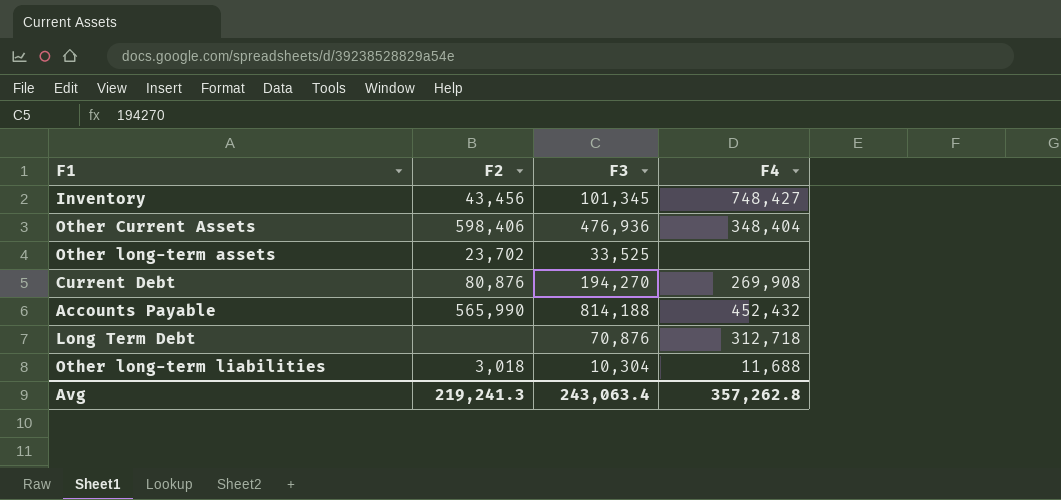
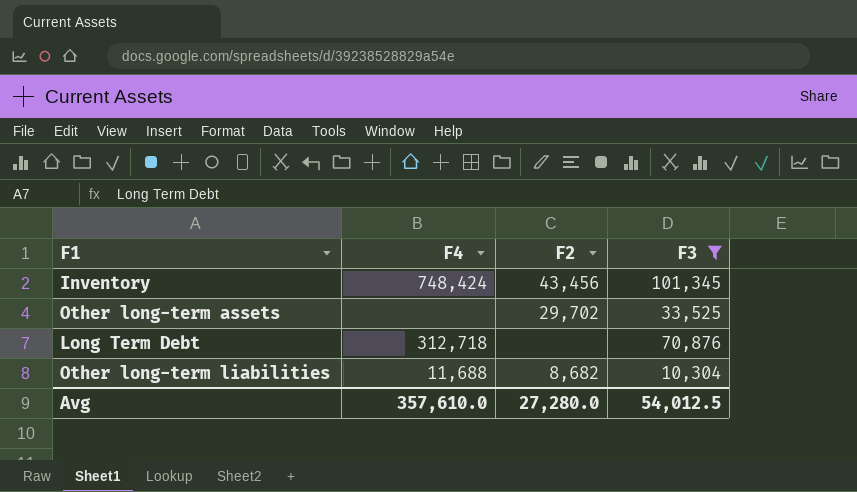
filter: none -> F3 <= 101,345
column F4 | position: 4 -> 2
Inventory | F4: 748,427 -> 748,424
Other long-term assets | F2: 23,702 -> 29,702
Other long-term liabilities | F2: 3,018 -> 8,682
Avg | F4: 357,262.8 -> 357,610.0
Avg | F2: 219,241.3 -> 27,280.0
Avg | F3: 243,063.4 -> 54,012.5

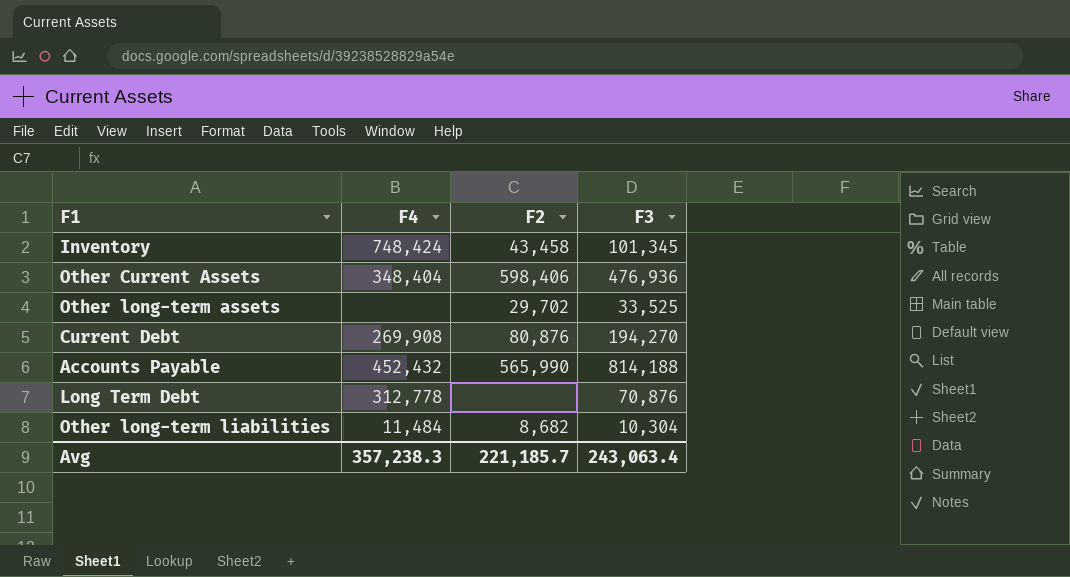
filter: F3 <= 101,345 -> none
Inventory | F2: 43,456 -> 43,458
Long Term Debt | F4: 312,718 -> 312,778
Other long-term liabilities | F4: 11,688 -> 11,484
Avg | F4: 357,610.0 -> 357,238.3
Avg | F2: 27,280.0 -> 221,185.7
Avg | F3: 54,012.5 -> 243,063.4

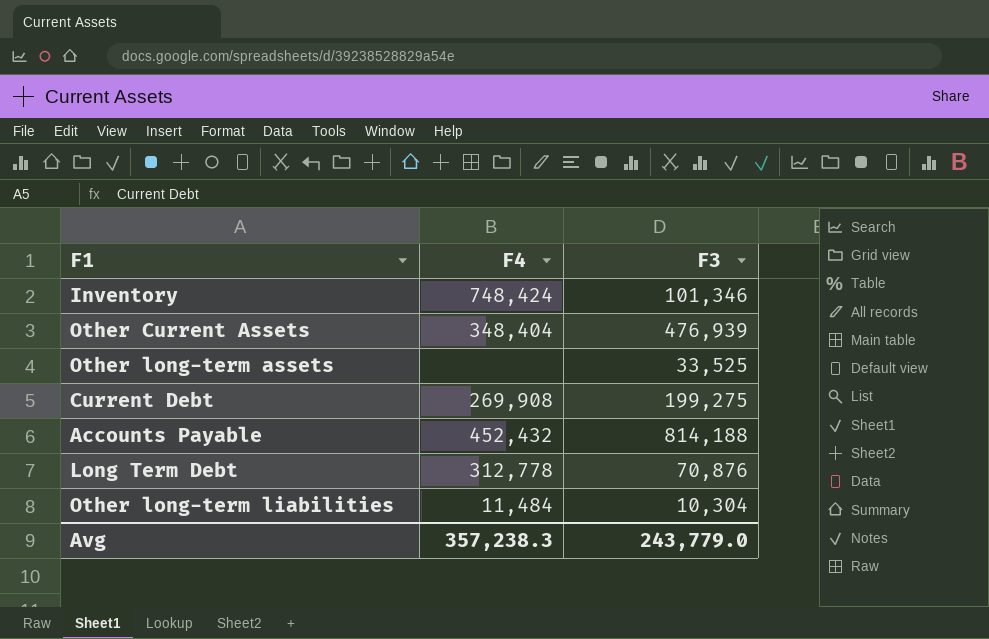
column F2 | position: 3 -> none
Inventory | F3: 101,345 -> 101,346
Other Current Assets | F3: 476,936 -> 476,939
Current Debt | F3: 194,270 -> 199,275
Avg | F3: 243,063.4 -> 243,779.0

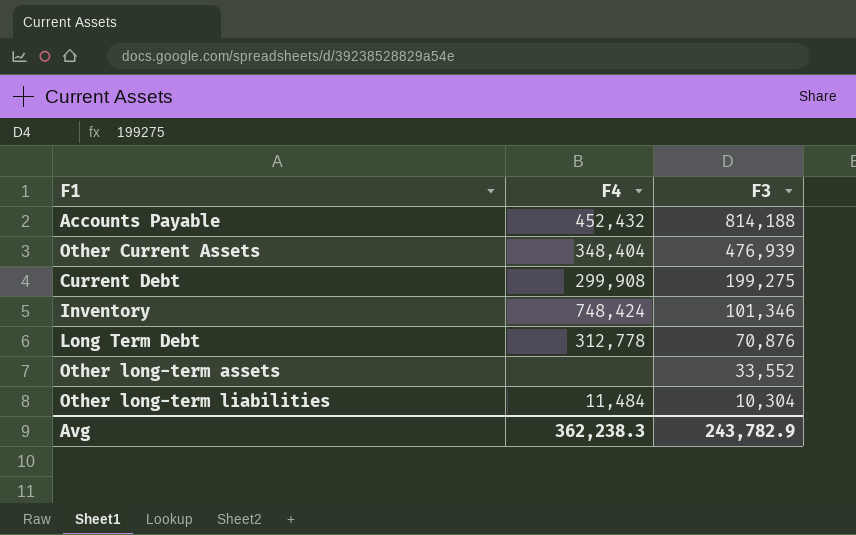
row order: none -> F3 descending
Current Debt | F4: 269,908 -> 299,908
Other long-term assets | F3: 33,525 -> 33,552
Avg | F4: 357,238.3 -> 362,238.3
Avg | F3: 243,779.0 -> 243,782.9

